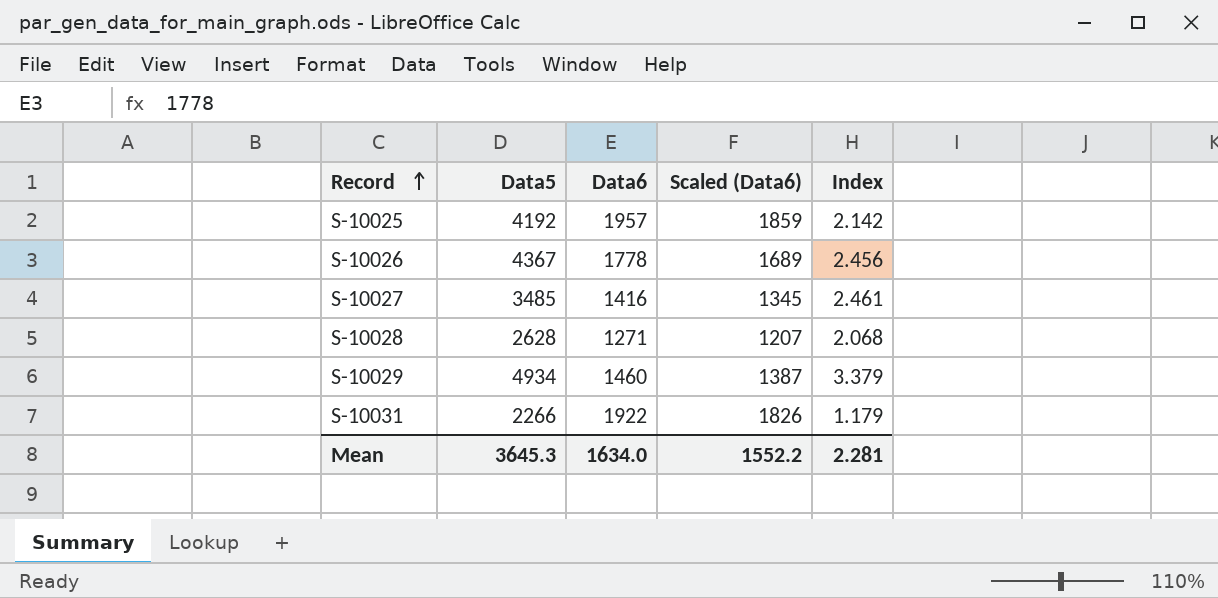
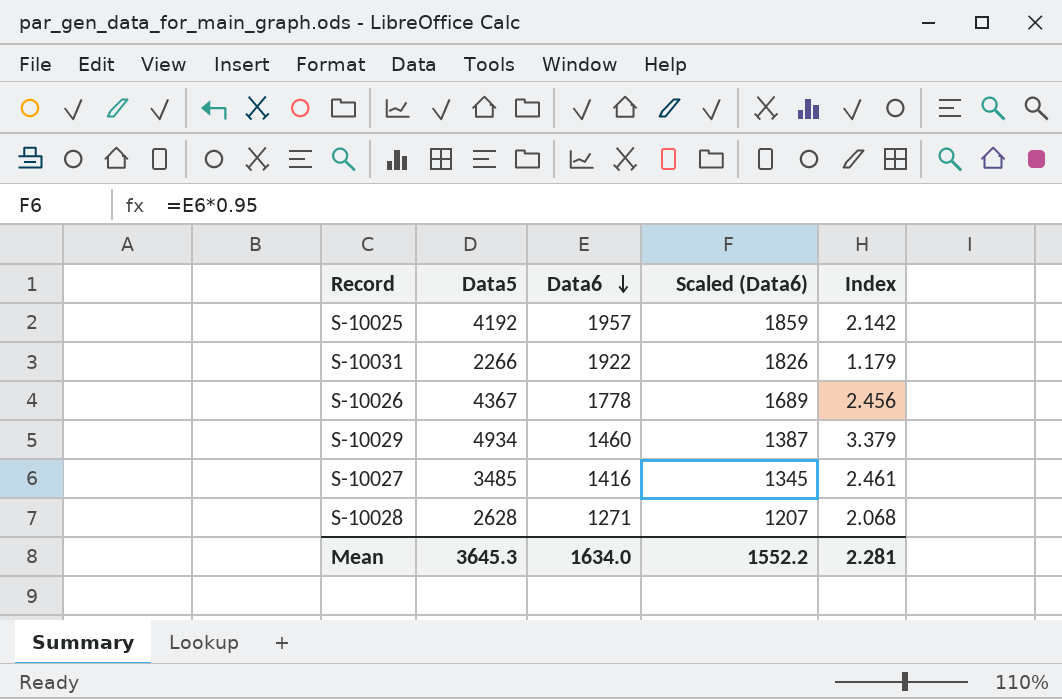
row order: Record ascending -> Data6 descending

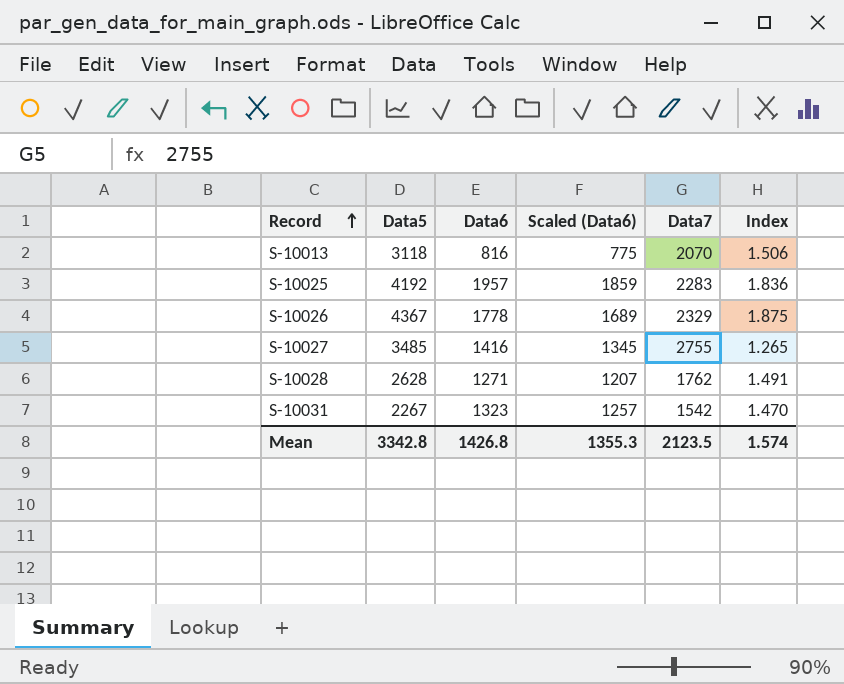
row order: Data6 descending -> Record ascending
column Data7 | position: none -> 5
column Index | formula: [Data5] / [Data6] -> [Data5] / [Data7]
row S-10029: 4934 | 1460 | 1387 | 3.379 -> none
row S-10013: none -> 3118 | 816 | 775 | 2070 | 1.506
S-10031 | Data5: 2266 -> 2267
S-10031 | Data6: 1922 -> 1323
S-10031 | Scaled (Data6): 1826 -> 1257
Mean | Data5: 3645.3 -> 3342.8
Mean | Data6: 1634.0 -> 1426.8
Mean | Scaled (Data6): 1552.2 -> 1355.3
Mean | Index: 2.281 -> 1.574

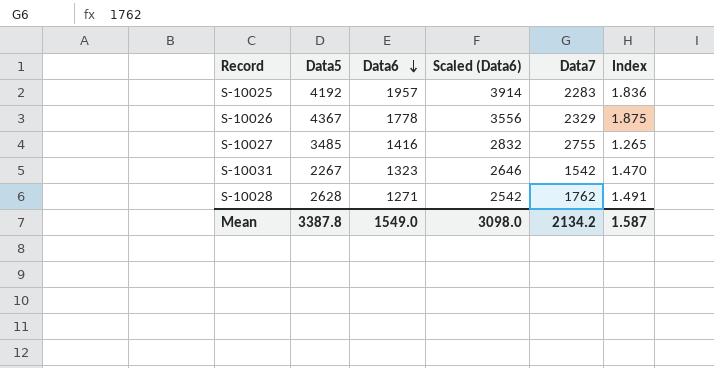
row order: Record ascending -> Data6 descending
column Scaled (Data6) | formula: [Data6] * 0.95 -> [Data6] * 2
row S-10013: 3118 | 816 | 775 | 2070 | 1.506 -> none
Mean | Data5: 3342.8 -> 3387.8
Mean | Data6: 1426.8 -> 1549.0
Mean | Scaled (Data6): 1355.3 -> 3098.0
Mean | Data7: 2123.5 -> 2134.2
Mean | Index: 1.574 -> 1.587

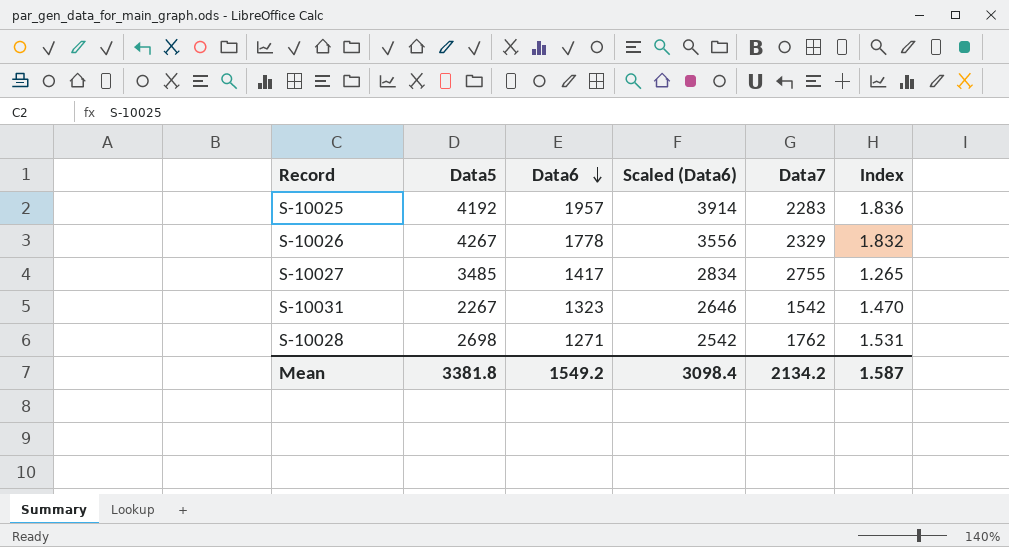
S-10026 | Data5: 4367 -> 4267
S-10026 | Index: 1.875 -> 1.832
S-10027 | Data6: 1416 -> 1417
S-10027 | Scaled (Data6): 2832 -> 2834
S-10028 | Data5: 2628 -> 2698
S-10028 | Index: 1.491 -> 1.531
Mean | Data5: 3387.8 -> 3381.8
Mean | Data6: 1549.0 -> 1549.2
Mean | Scaled (Data6): 3098.0 -> 3098.4

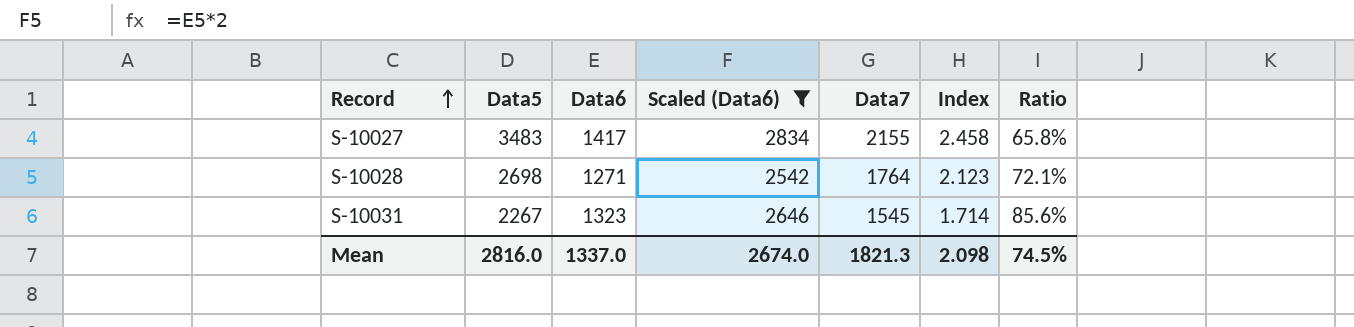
filter: none -> Scaled (Data6) <= 2834
row order: Data6 descending -> Record ascending
column Index | formula: [Data5] / [Data7] -> [Data5] / [Data6]
column Ratio | formula: none -> [Data6] / [Data7]
S-10027 | Data5: 3485 -> 3483
S-10027 | Data7: 2755 -> 2155
S-10028 | Data7: 1762 -> 1764
S-10031 | Data7: 1542 -> 1545
Mean | Data5: 3381.8 -> 2816.0
Mean | Data6: 1549.2 -> 1337.0
Mean | Scaled (Data6): 3098.4 -> 2674.0
Mean | Data7: 2134.2 -> 1821.3
Mean | Index: 1.587 -> 2.098

